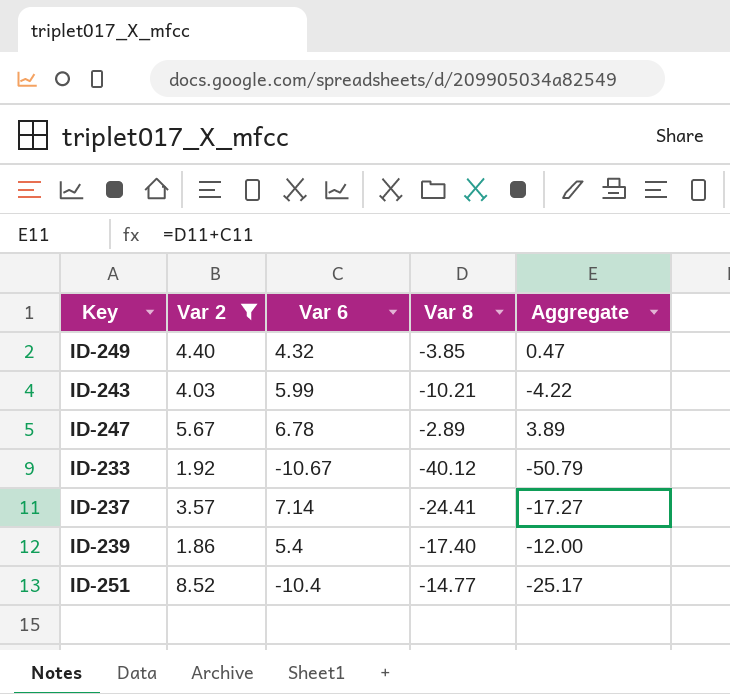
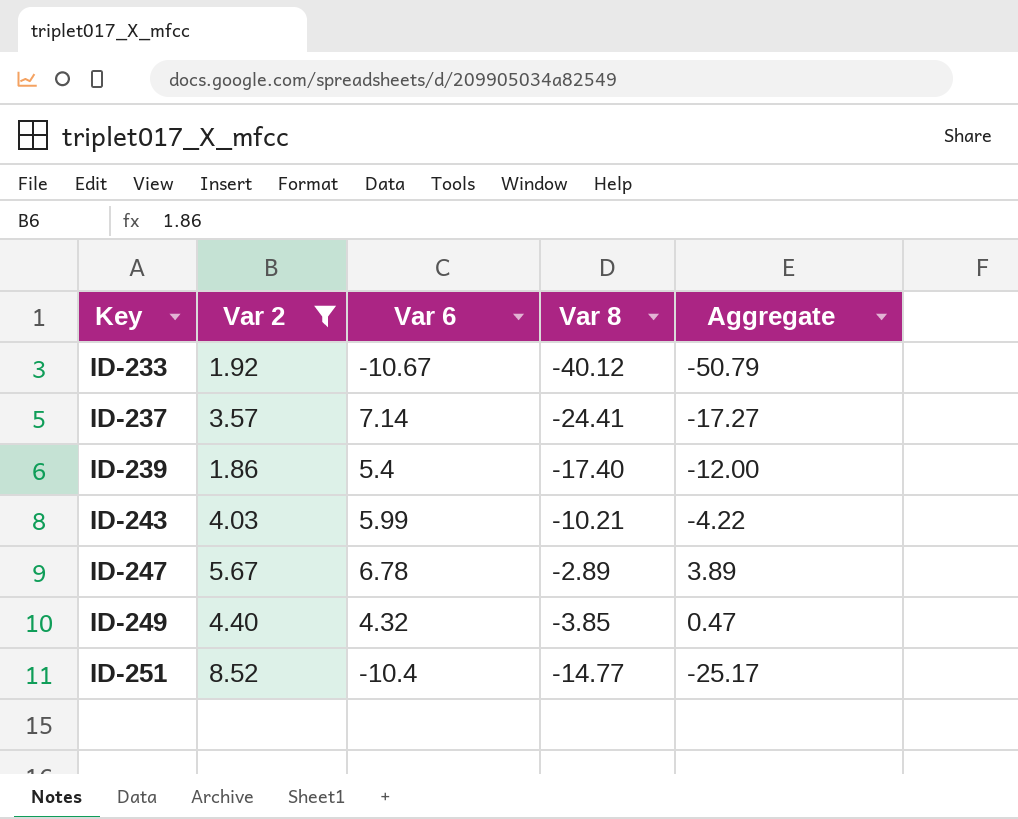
row order: none -> Key ascending

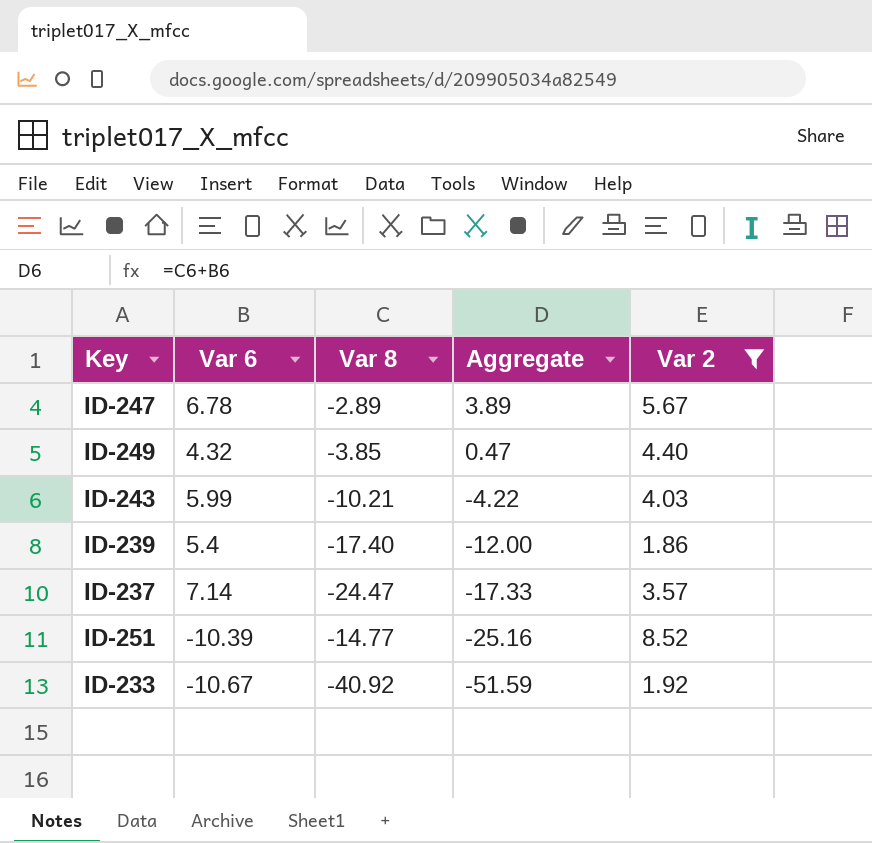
row order: Key ascending -> Aggregate descending
column Var 2 | position: 2 -> 5
ID-237 | Var 8: -24.41 -> -24.47
ID-237 | Aggregate: -17.27 -> -17.33
ID-251 | Var 6: -10.4 -> -10.39
ID-251 | Aggregate: -25.17 -> -25.16
ID-233 | Var 8: -40.12 -> -40.92
ID-233 | Aggregate: -50.79 -> -51.59

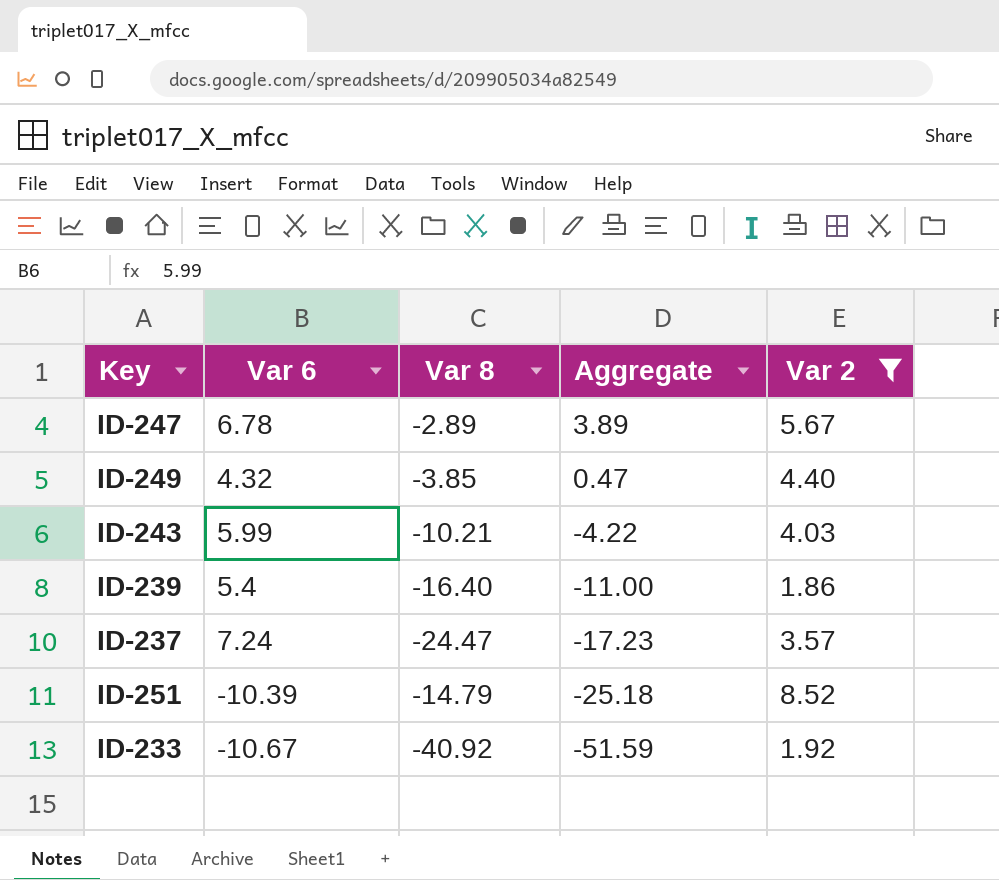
ID-239 | Var 8: -17.40 -> -16.40
ID-239 | Aggregate: -12.00 -> -11.00
ID-237 | Var 6: 7.14 -> 7.24
ID-237 | Aggregate: -17.33 -> -17.23
ID-251 | Var 8: -14.77 -> -14.79
ID-251 | Aggregate: -25.16 -> -25.18

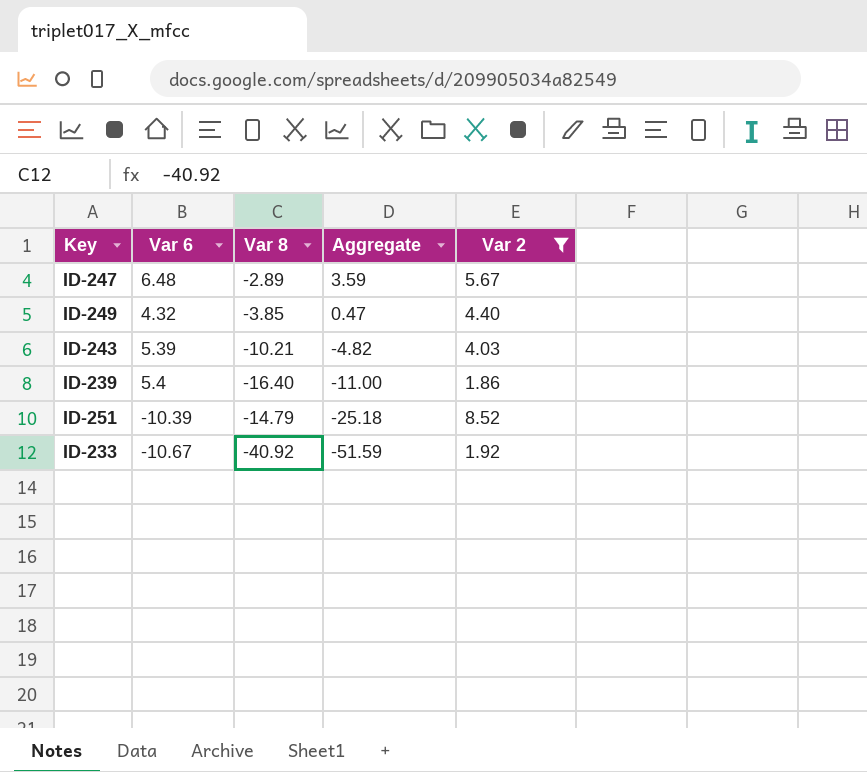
row ID-237: 7.24 | -24.47 | -17.23 | 3.57 -> none
ID-247 | Var 6: 6.78 -> 6.48
ID-247 | Aggregate: 3.89 -> 3.59
ID-243 | Var 6: 5.99 -> 5.39
ID-243 | Aggregate: -4.22 -> -4.82

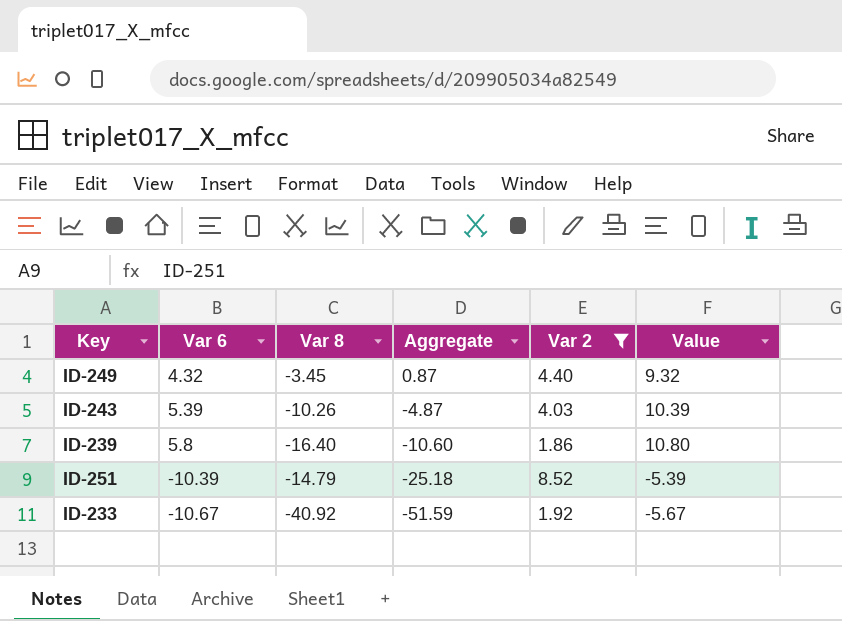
column Value | formula: none -> [Var 6] + 5
row ID-247: 6.48 | -2.89 | 3.59 | 5.67 -> none
ID-249 | Var 8: -3.85 -> -3.45
ID-249 | Aggregate: 0.47 -> 0.87
ID-243 | Var 8: -10.21 -> -10.26
ID-243 | Aggregate: -4.82 -> -4.87
ID-239 | Var 6: 5.4 -> 5.8
ID-239 | Aggregate: -11.00 -> -10.60

